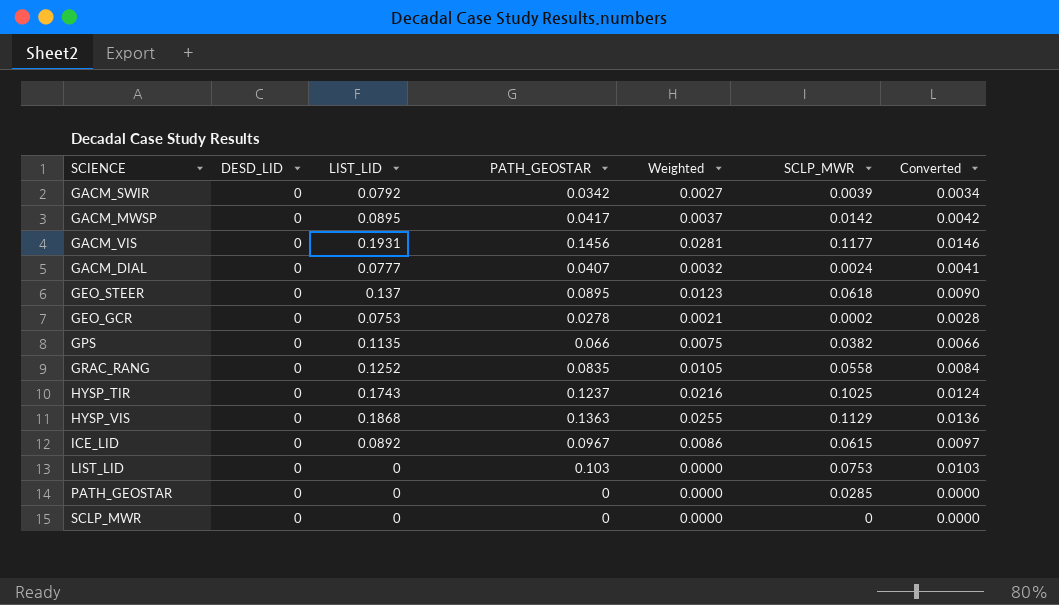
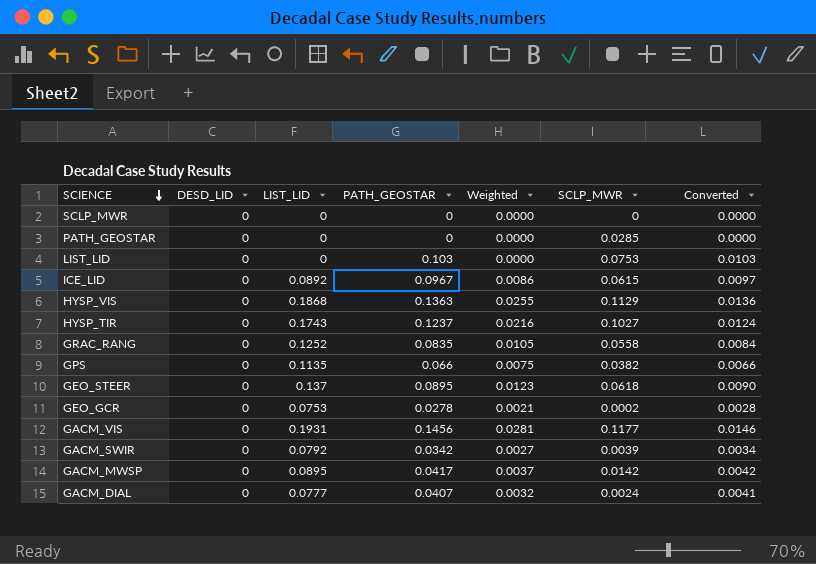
row order: none -> SCIENCE descending
HYSP_TIR | SCLP_MWR: 0.1025 -> 0.1027

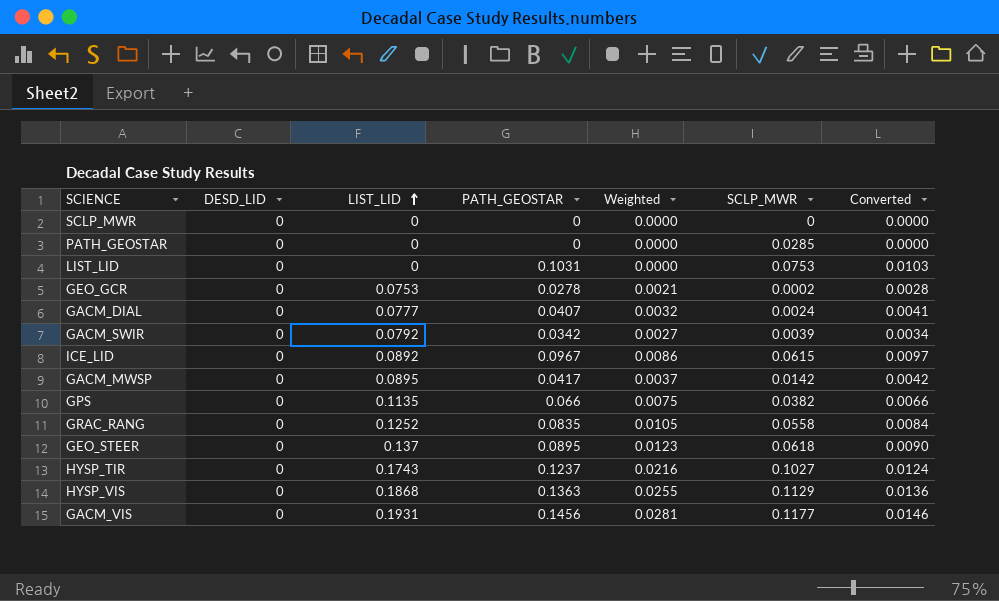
row order: SCIENCE descending -> LIST_LID ascending
LIST_LID | PATH_GEOSTAR: 0.103 -> 0.1031

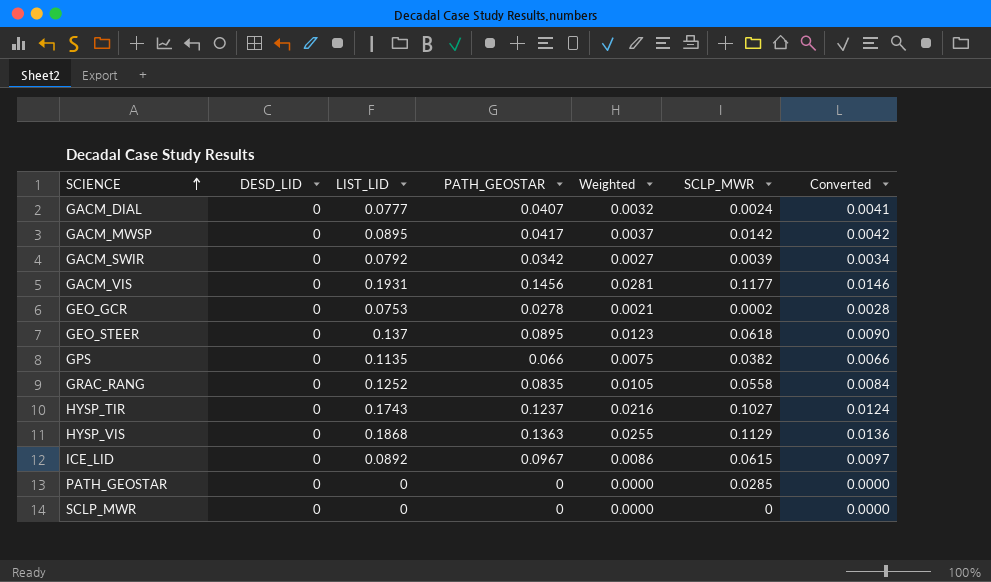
row order: LIST_LID ascending -> SCIENCE ascending
row LIST_LID: 0 | 0 | 0.1031 | 0.0000 | 0.0753 | 0.0103 -> none

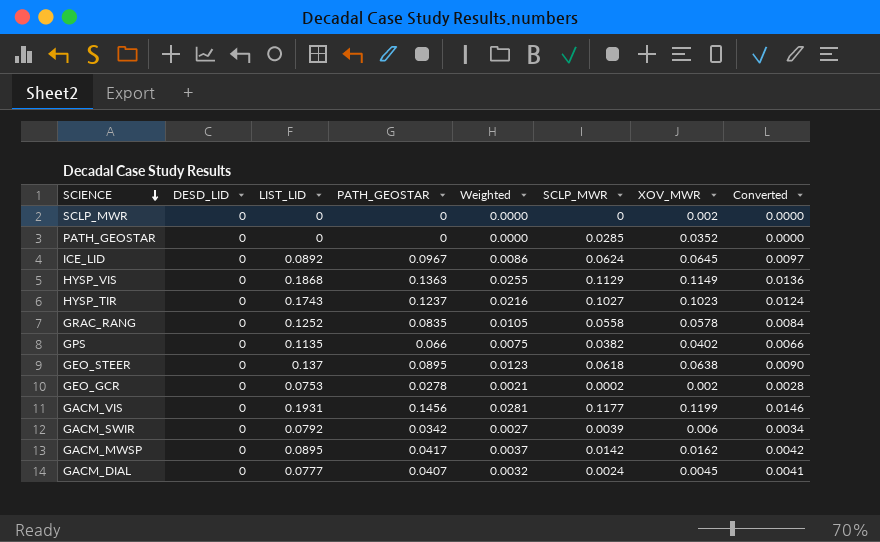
row order: SCIENCE ascending -> SCIENCE descending
column XOV_MWR | position: none -> 7
ICE_LID | SCLP_MWR: 0.0615 -> 0.0624

